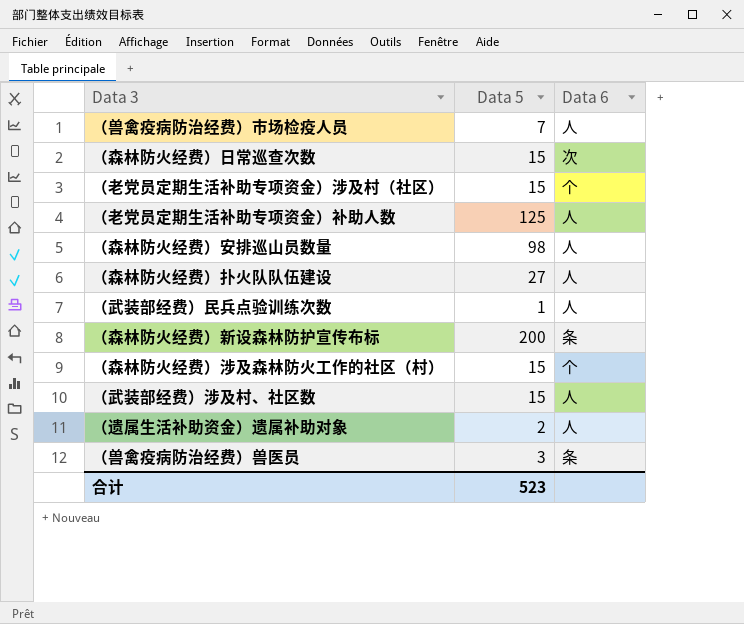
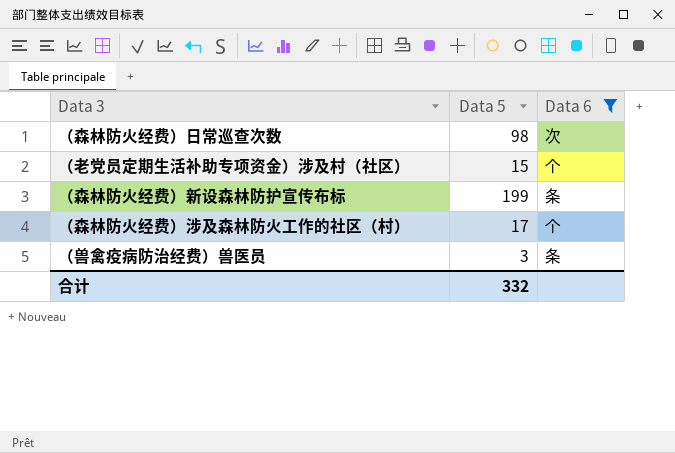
filter: none -> Data 6 != 人
（森林防火经费）日常巡查次数 | Data 5: 15 -> 98
（森林防火经费）新设森林防护宣传布标 | Data 5: 200 -> 199
（森林防火经费）涉及森林防火工作的社区（村） | Data 5: 15 -> 17
合计 | Data 5: 523 -> 332

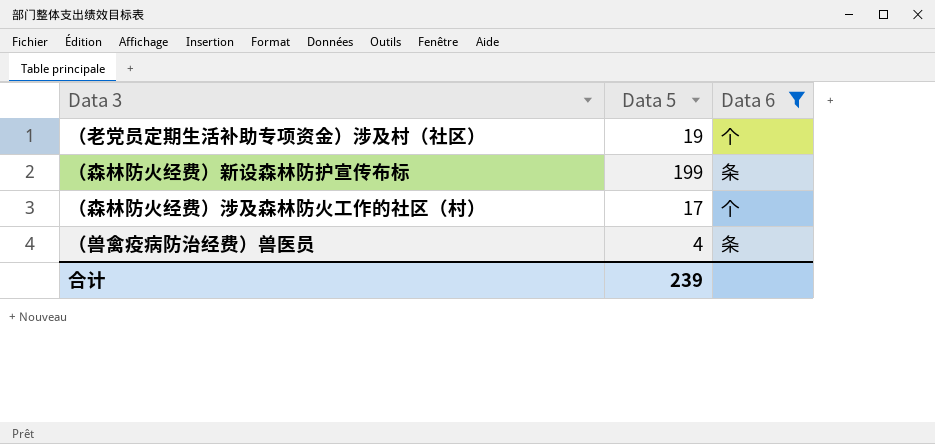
row （森林防火经费）日常巡查次数: 98 | 次 -> none
（老党员定期生活补助专项资金）涉及村（社区） | Data 5: 15 -> 19
（兽禽疫病防治经费）兽医员 | Data 5: 3 -> 4
合计 | Data 5: 332 -> 239

